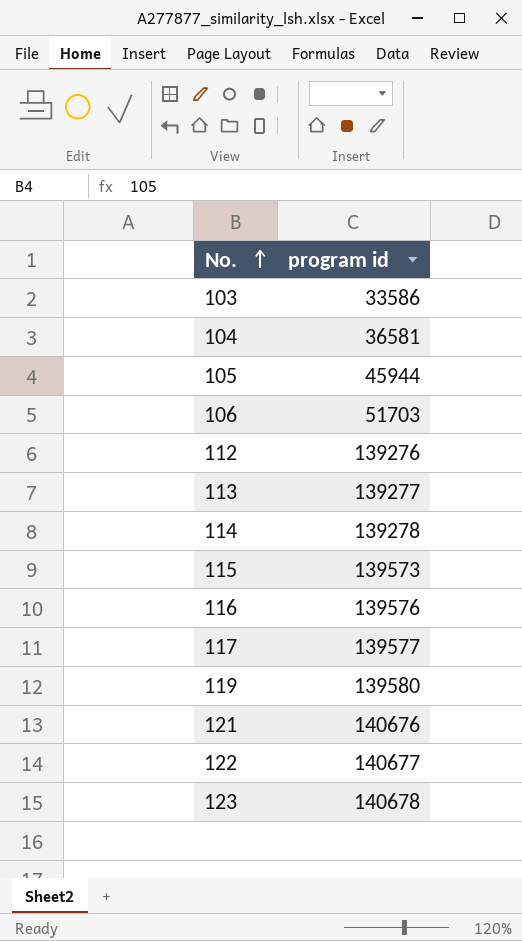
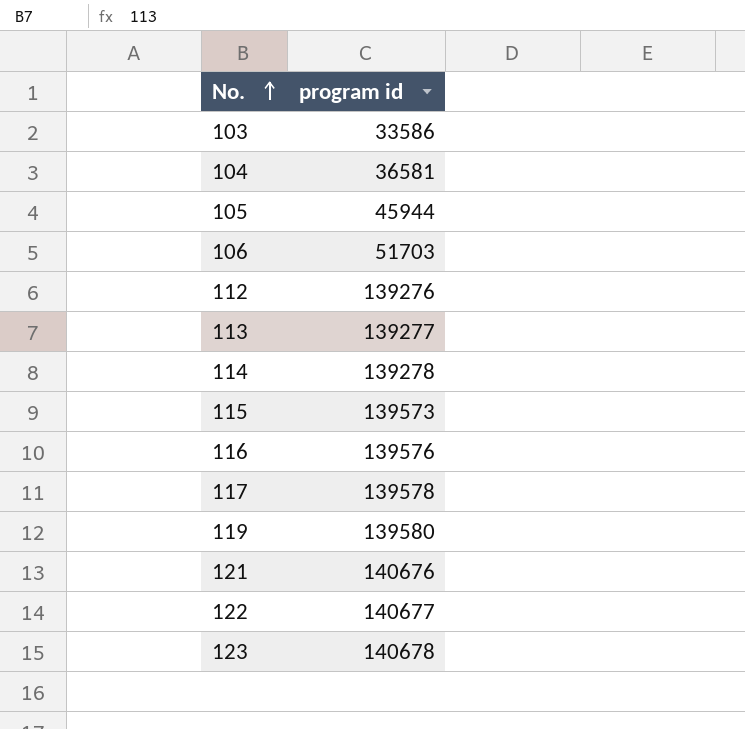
117 | program id: 139577 -> 139578

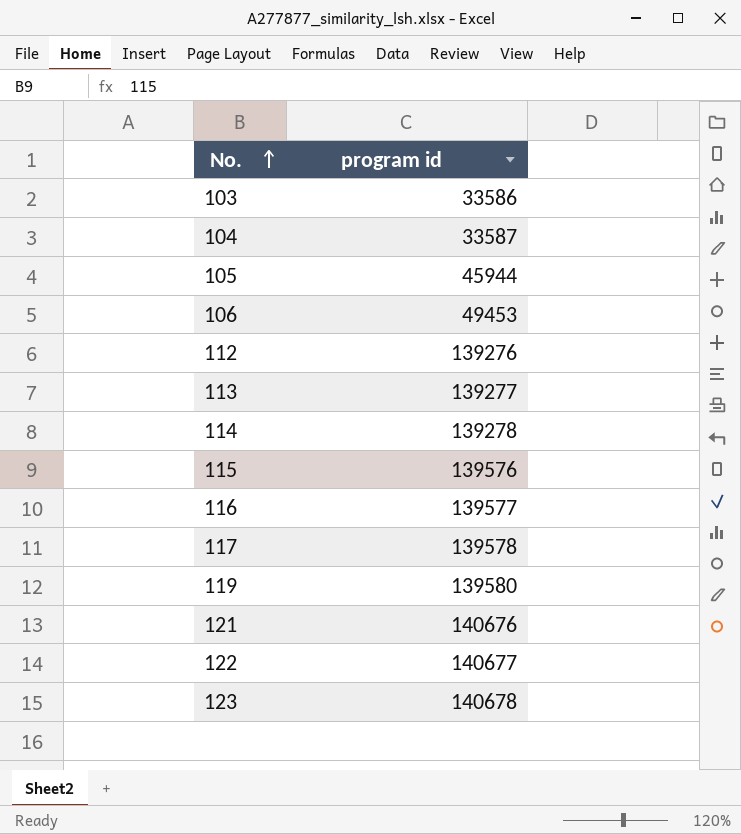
104 | program id: 36581 -> 33587
106 | program id: 51703 -> 49453
115 | program id: 139573 -> 139576
116 | program id: 139576 -> 139577

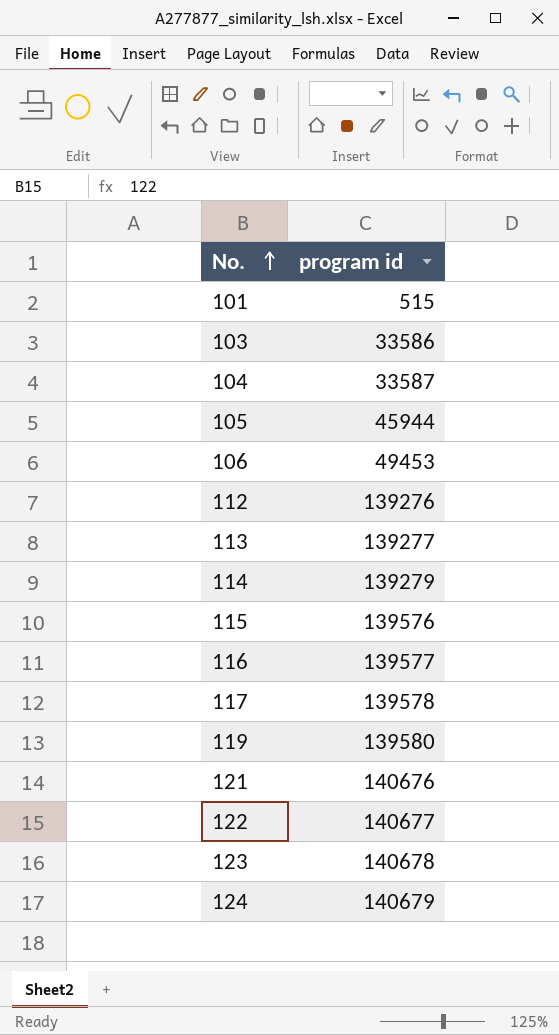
row 101: none -> 515
114 | program id: 139278 -> 139279
row 124: none -> 140679

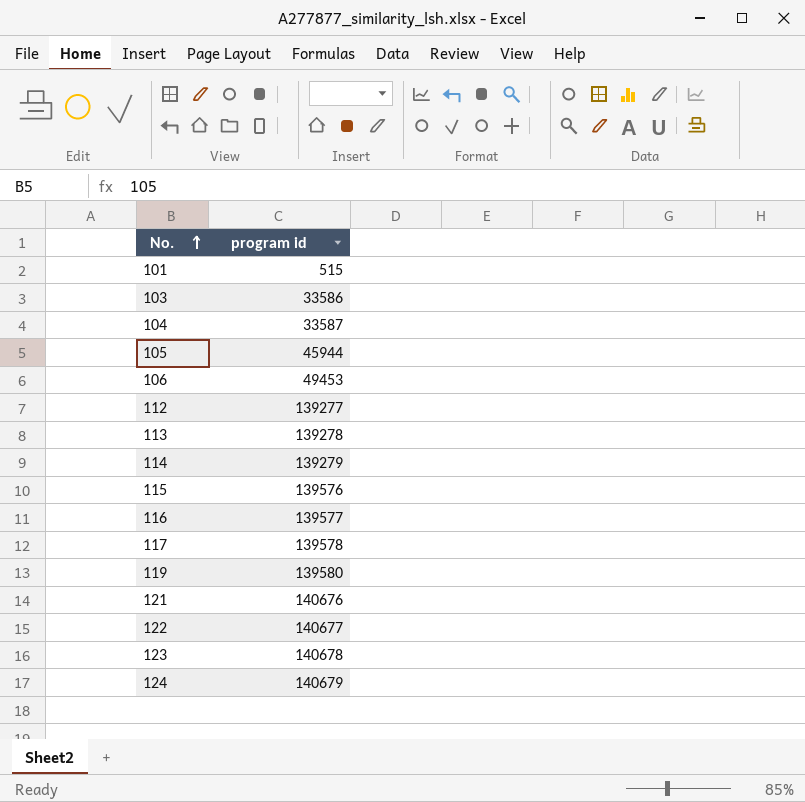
112 | program id: 139276 -> 139277
113 | program id: 139277 -> 139278

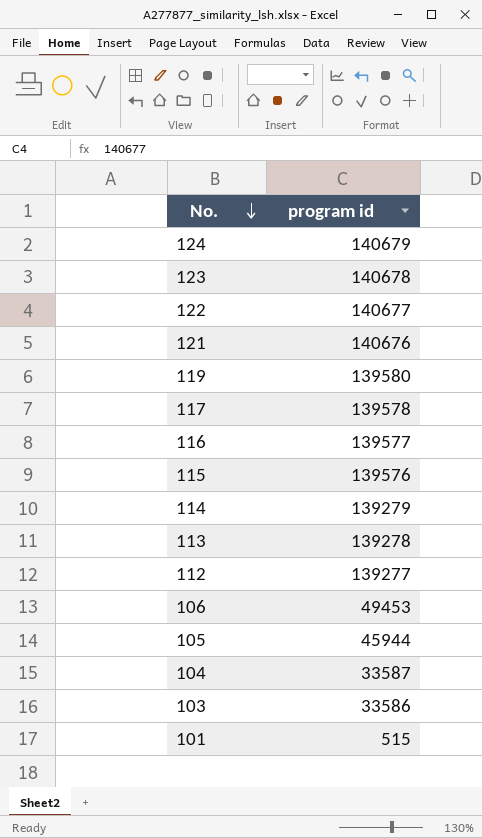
row order: No. ascending -> No. descending

